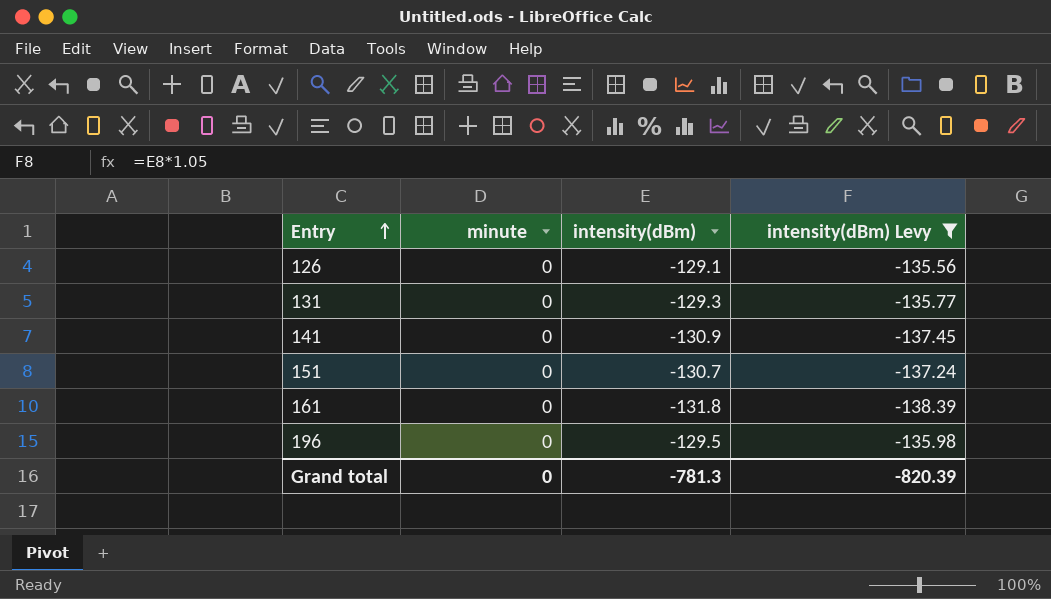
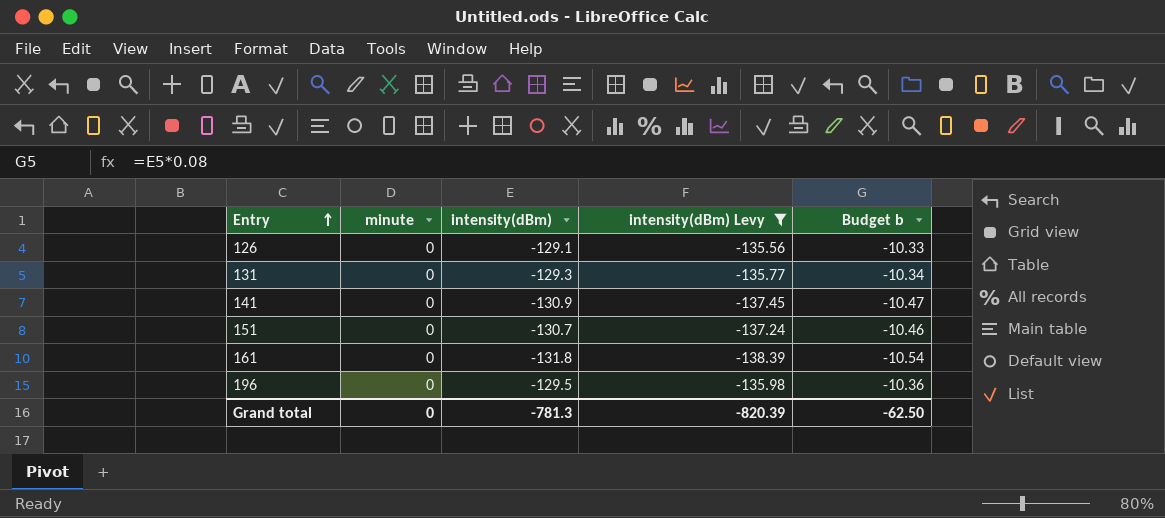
column Budget b | formula: none -> [intensity(dBm)] * 0.08

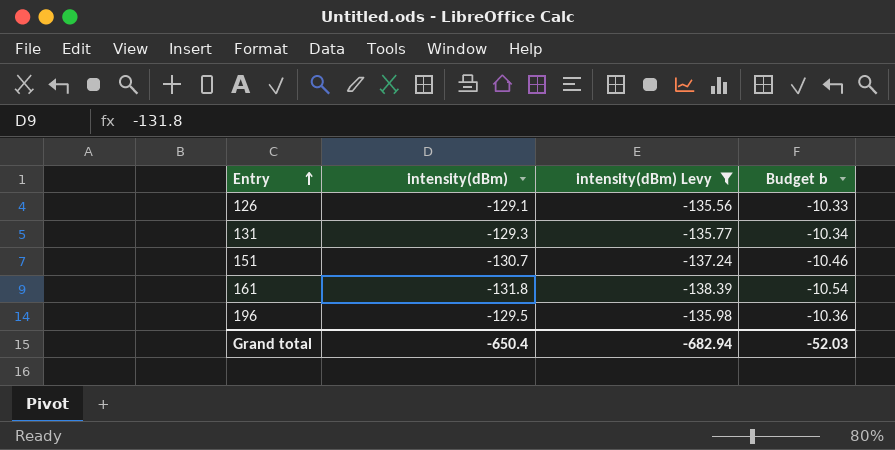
column minute | position: 2 -> none
row 141: 0 | -130.9 | -137.45 | -10.47 -> none
Grand total | intensity(dBm): -781.3 -> -650.4
Grand total | intensity(dBm) Levy: -820.39 -> -682.94
Grand total | Budget b: -62.50 -> -52.03

